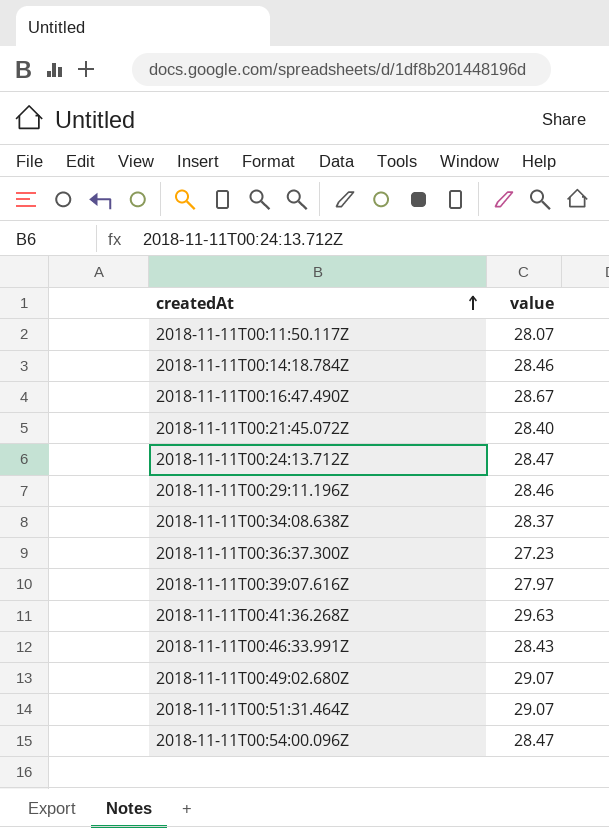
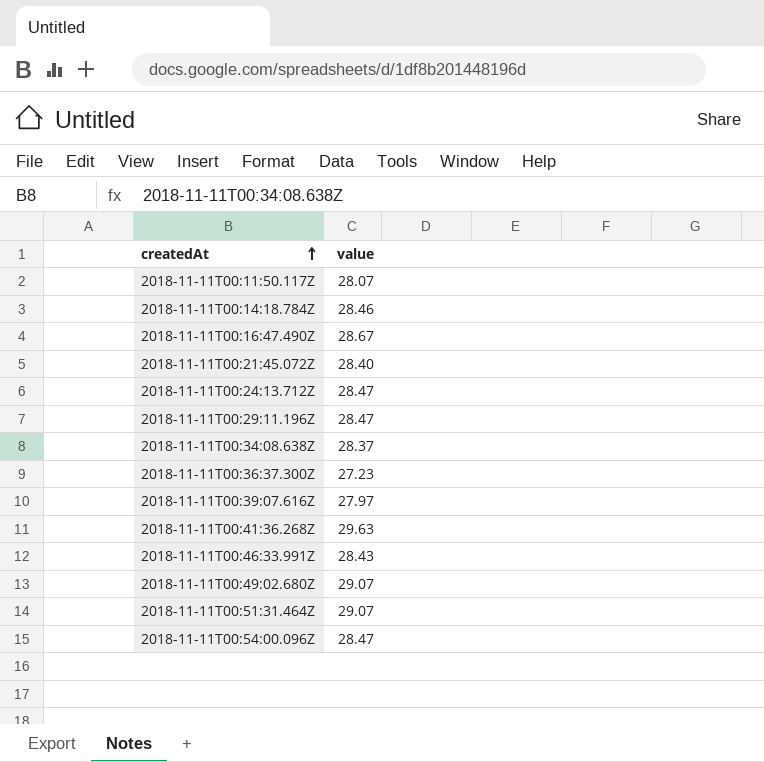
2018-11-11T00:29:11.196Z | value: 28.46 -> 28.47

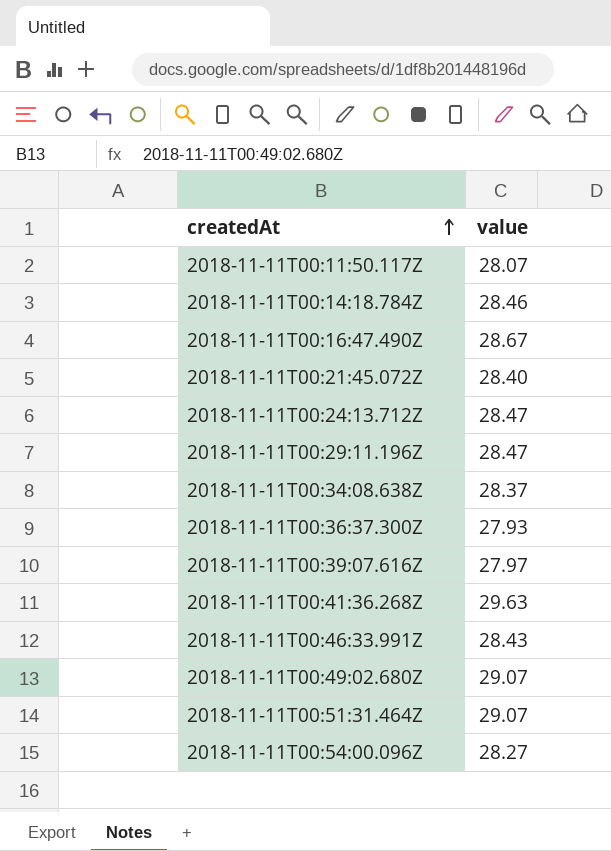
2018-11-11T00:36:37.300Z | value: 27.23 -> 27.93
2018-11-11T00:54:00.096Z | value: 28.47 -> 28.27

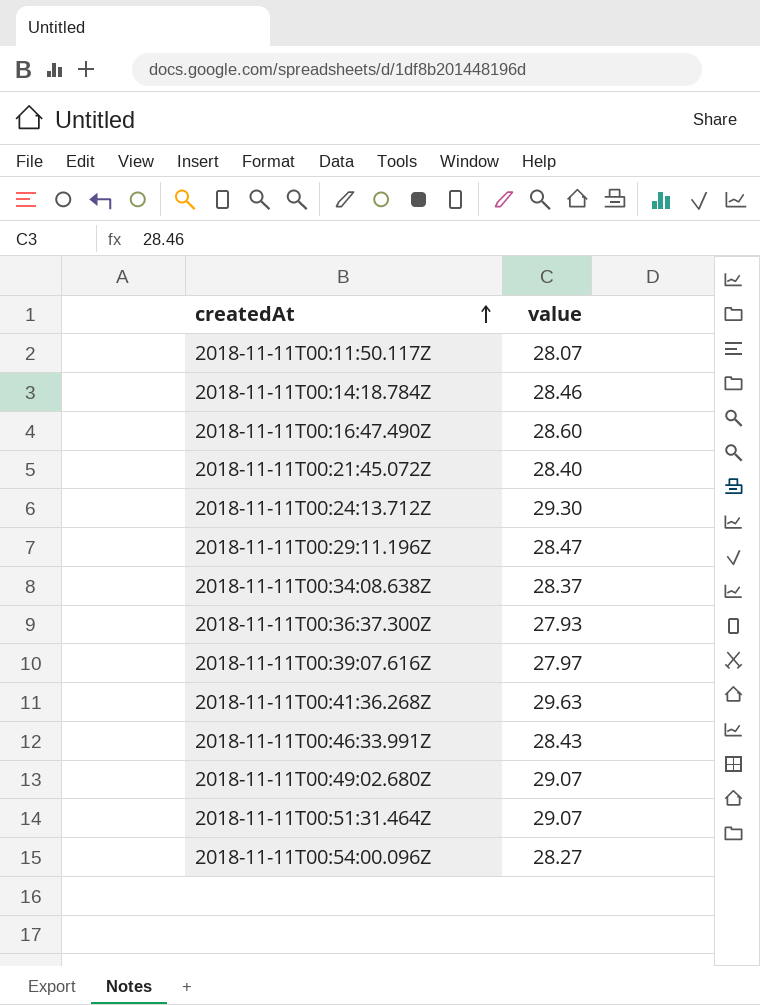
2018-11-11T00:16:47.490Z | value: 28.67 -> 28.60
2018-11-11T00:24:13.712Z | value: 28.47 -> 29.30

